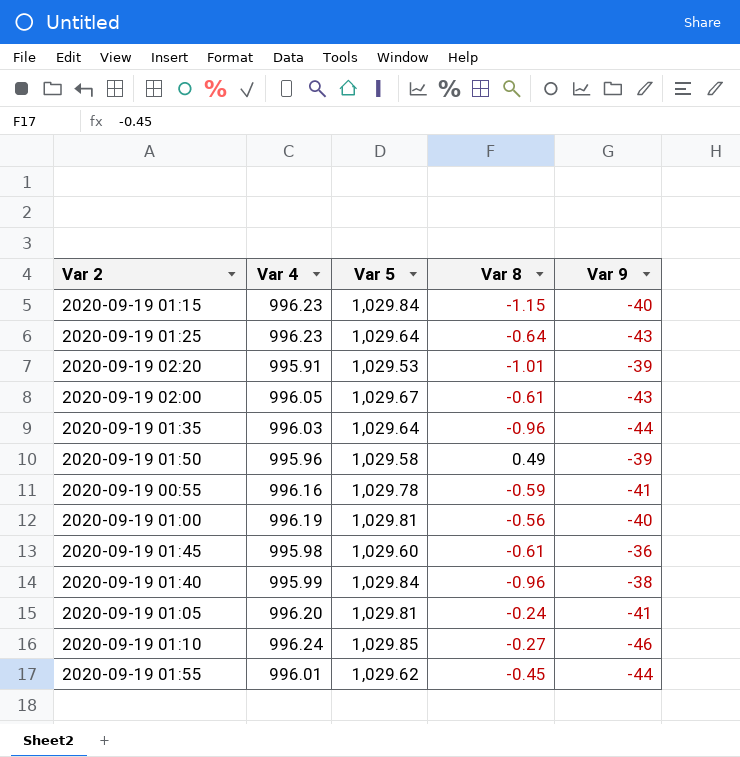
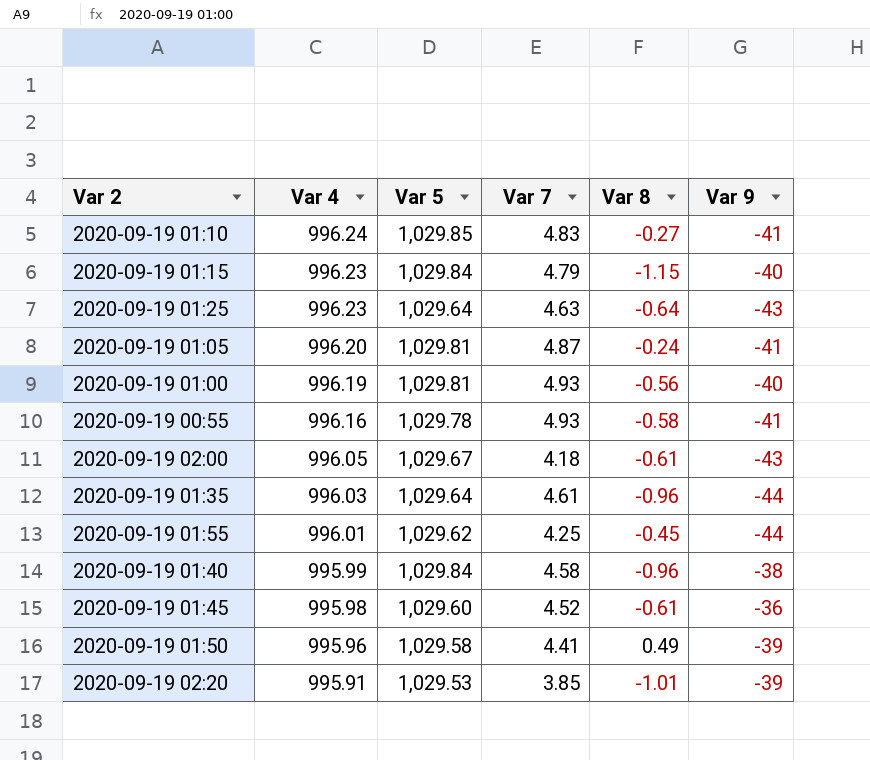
row order: none -> Var 4 descending
column Var 7 | position: none -> 4
2020-09-19 01:10 | Var 9: -46 -> -41
2020-09-19 00:55 | Var 8: -0.59 -> -0.58

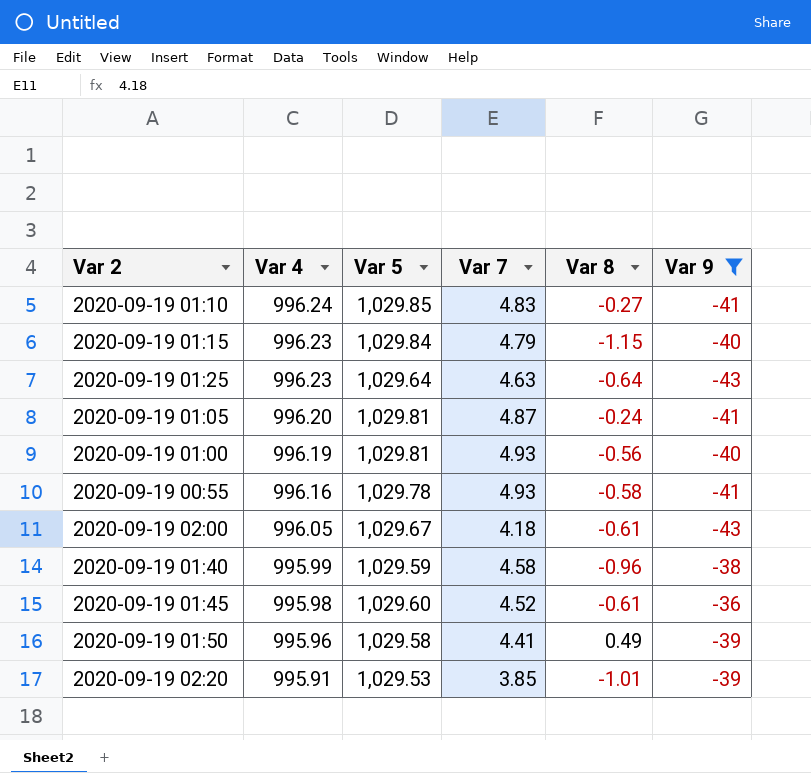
filter: none -> Var 9 != -44
2020-09-19 01:40 | Var 5: 1,029.84 -> 1,029.59

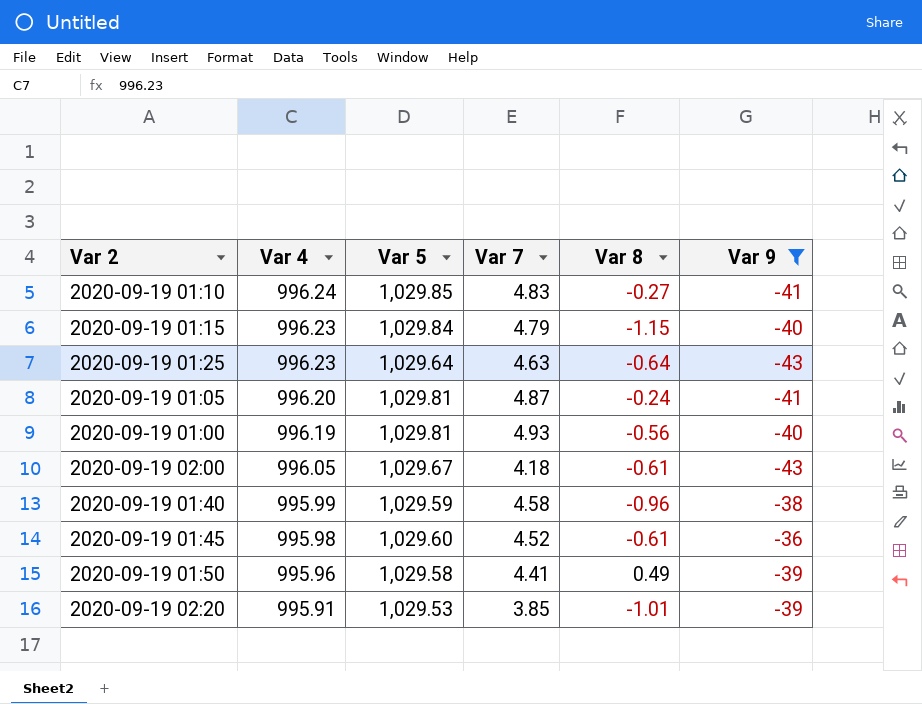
row 2020-09-19 00:55: 996.16 | 1,029.78 | 4.93 | -0.58 | -41 -> none

